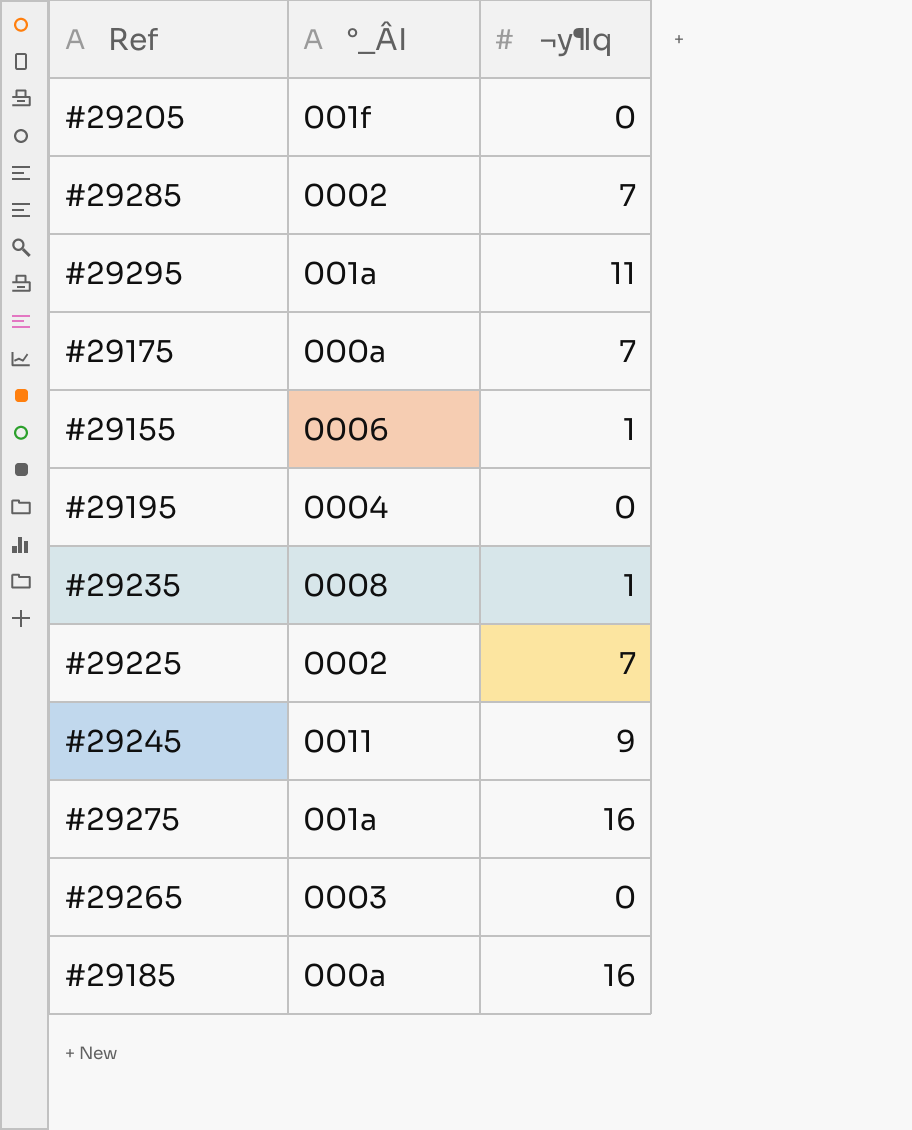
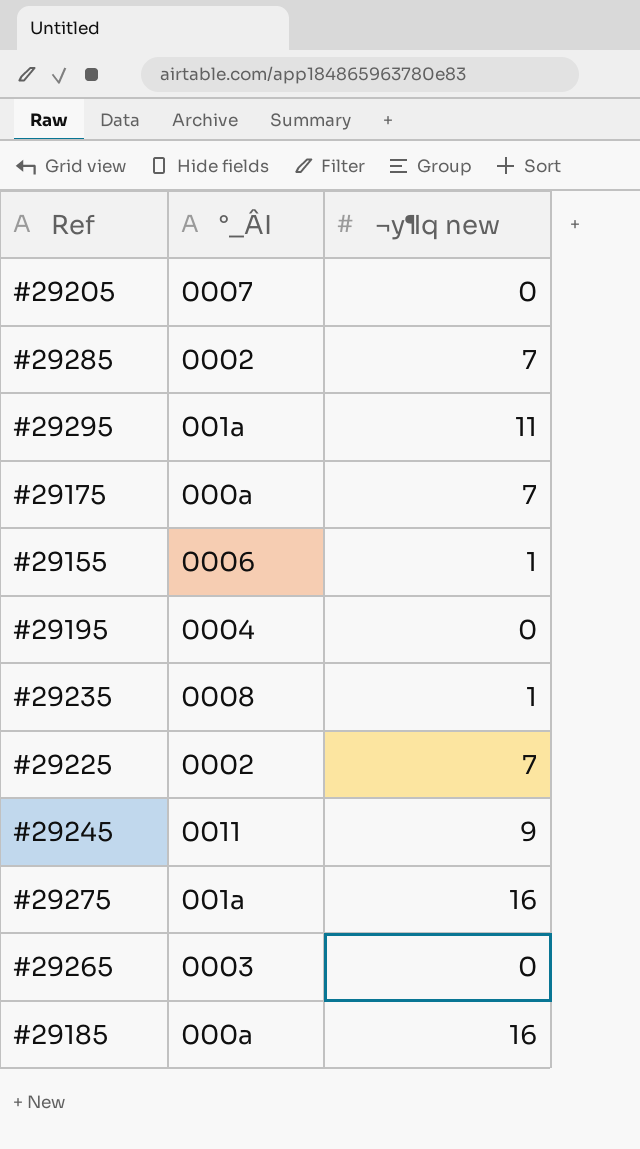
column name: ¬y¶q -> ¬y¶q new
#29205 | °_ÂI: 001f -> 0007

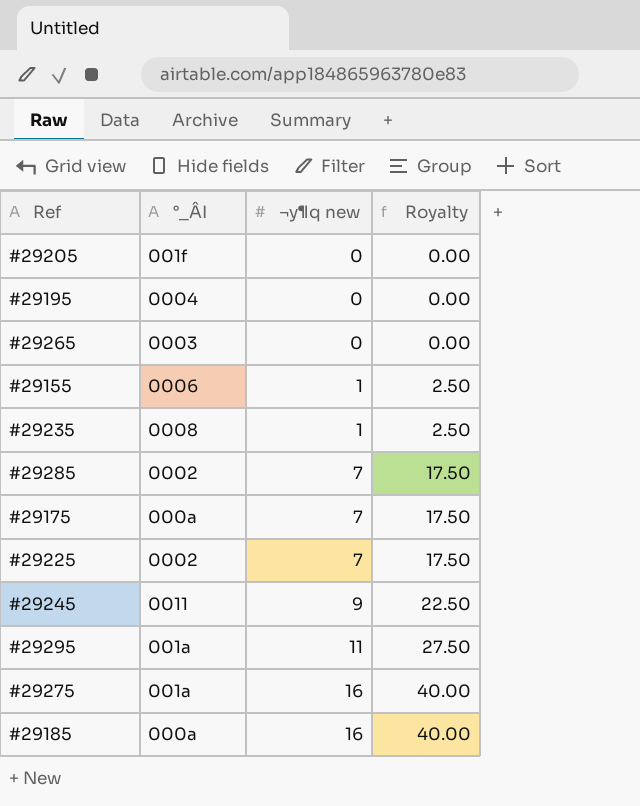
row order: none -> ¬y¶q new ascending
column Royalty | formula: none -> [¬y¶q new] * 2.5
#29205 | °_ÂI: 0007 -> 001f

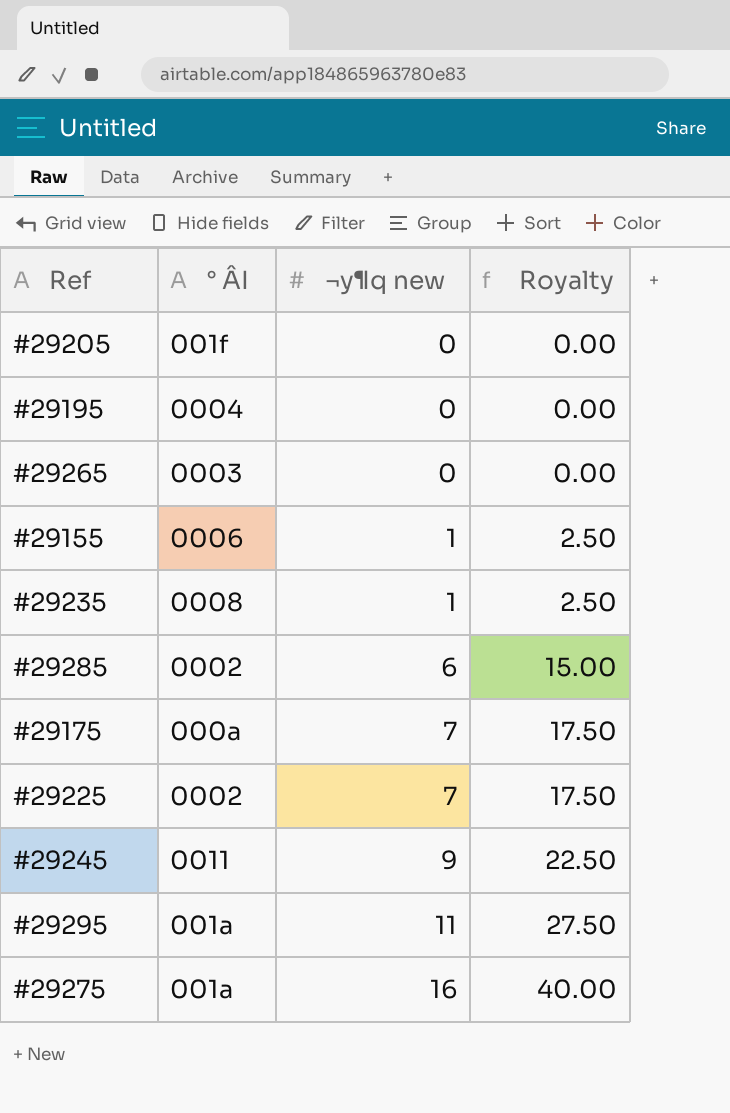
column name: °_ÂI -> ° ÂI
row #29185: 000a | 16 | 40.00 -> none
#29285 | ¬y¶q new: 7 -> 6
#29285 | Royalty: 17.50 -> 15.00

